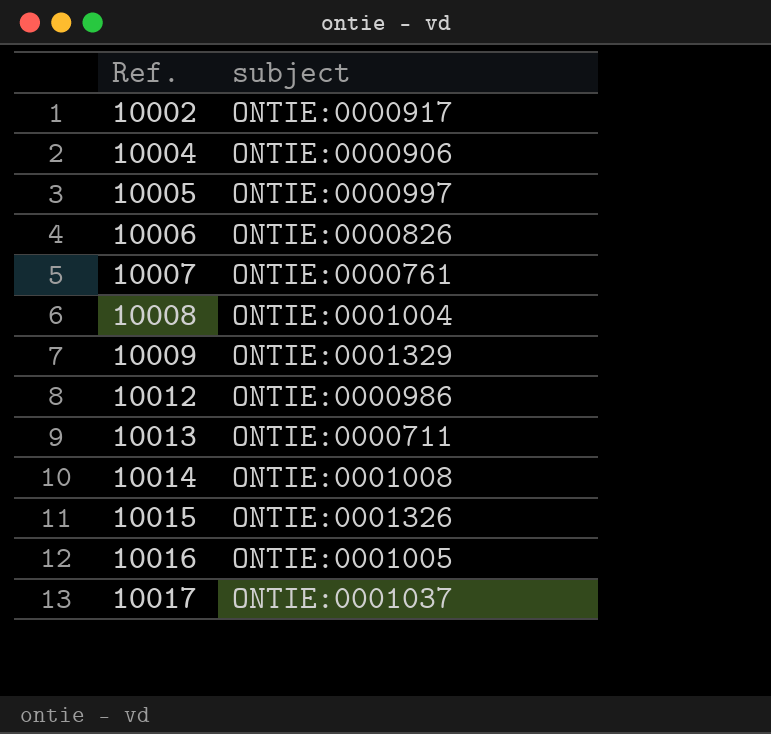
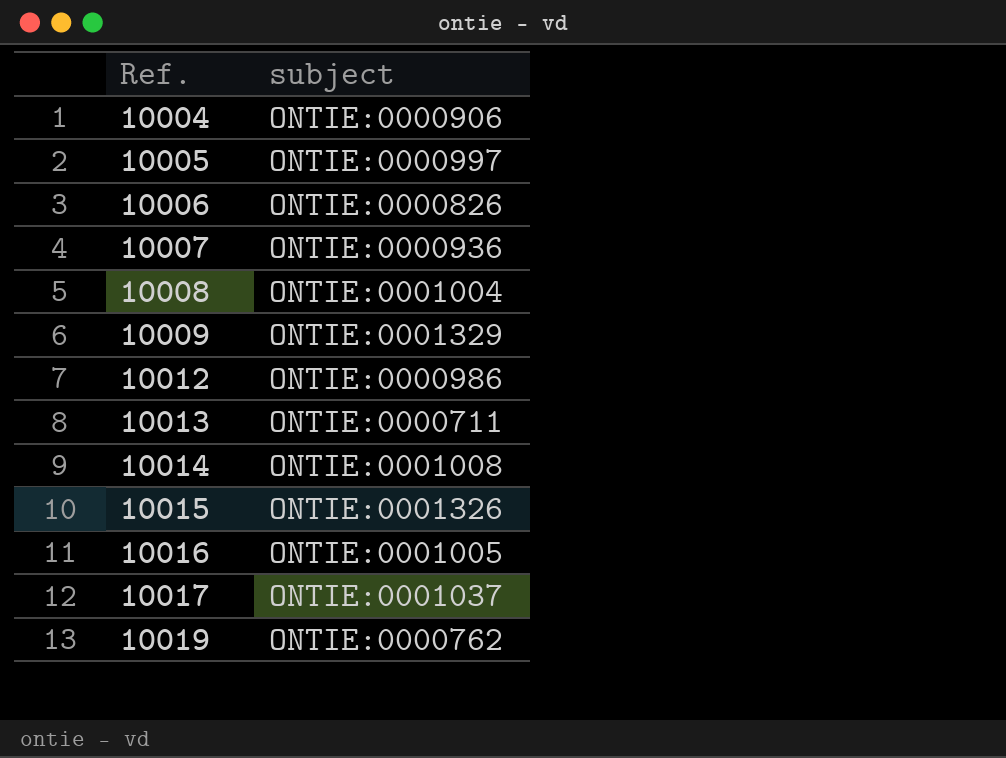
row 10002: ONTIE:0000917 -> none
10007 | subject: ONTIE:0000761 -> ONTIE:0000936
row 10019: none -> ONTIE:0000762

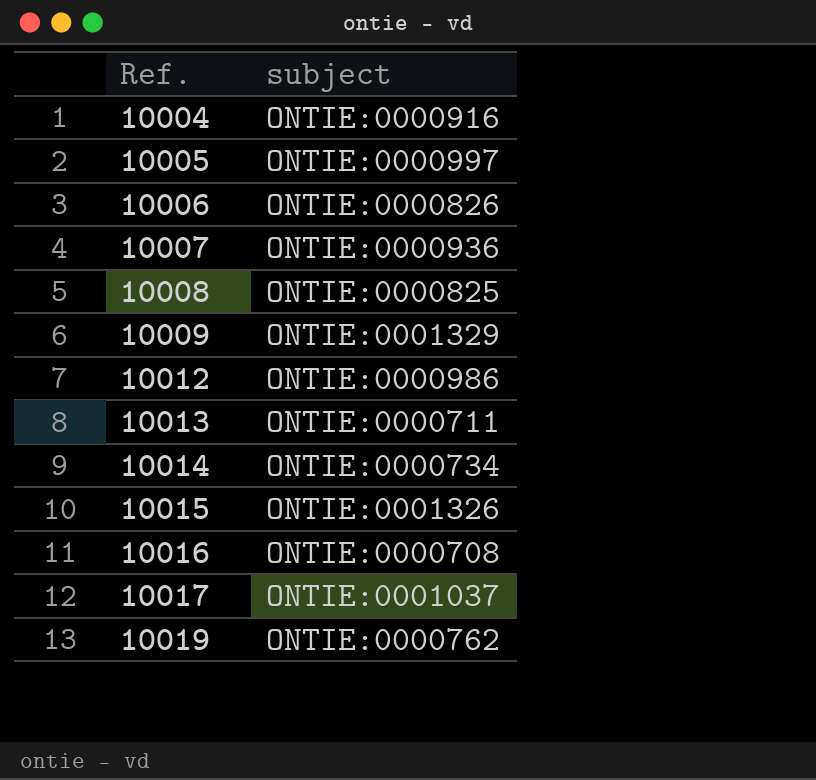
10004 | subject: ONTIE:0000906 -> ONTIE:0000916
10008 | subject: ONTIE:0001004 -> ONTIE:0000825
10014 | subject: ONTIE:0001008 -> ONTIE:0000734
10016 | subject: ONTIE:0001005 -> ONTIE:0000708

